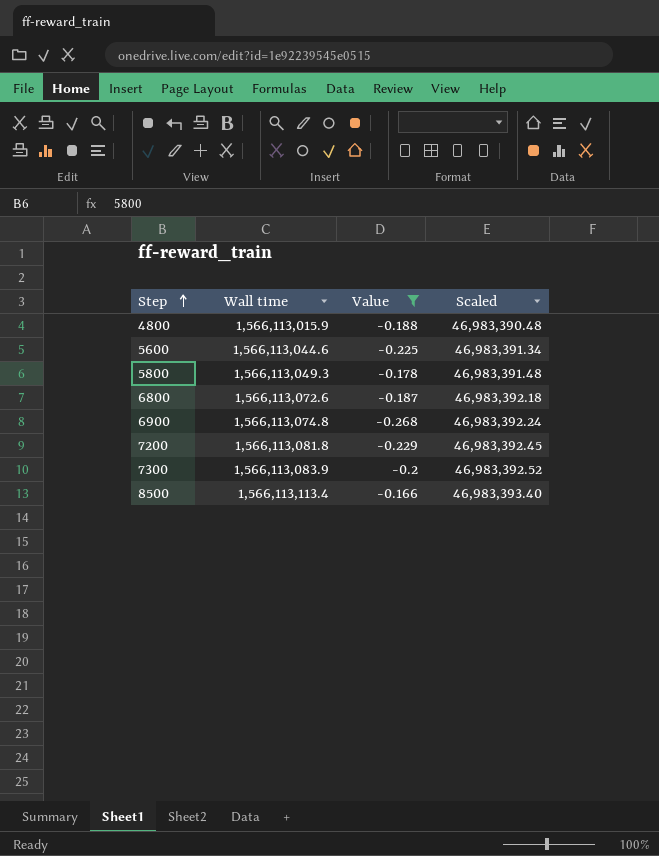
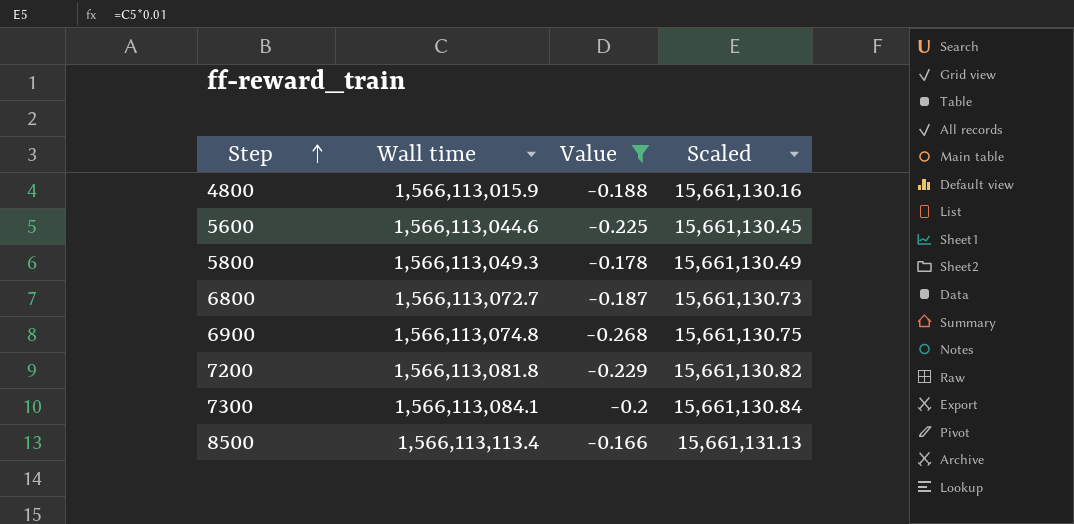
column Scaled | formula: [Wall time] * 0.03 -> [Wall time] * 0.01
6800 | Wall time: 1,566,113,072.6 -> 1,566,113,072.7
7300 | Wall time: 1,566,113,083.9 -> 1,566,113,084.1

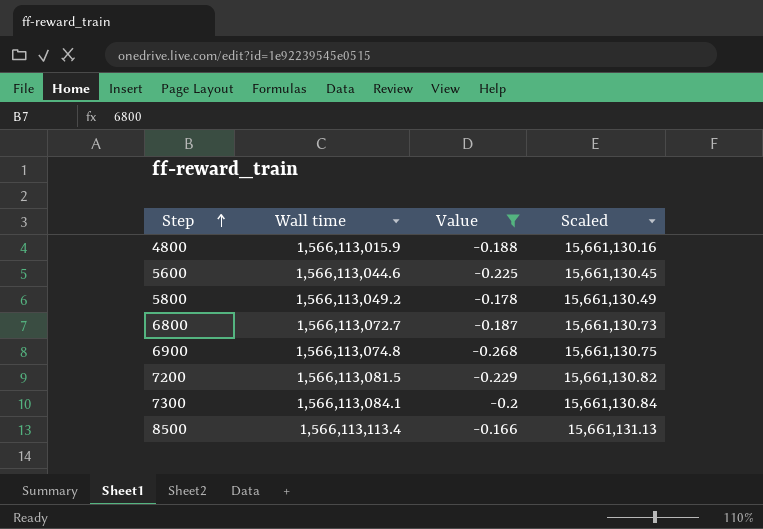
5800 | Wall time: 1,566,113,049.3 -> 1,566,113,049.2
7200 | Wall time: 1,566,113,081.8 -> 1,566,113,081.5

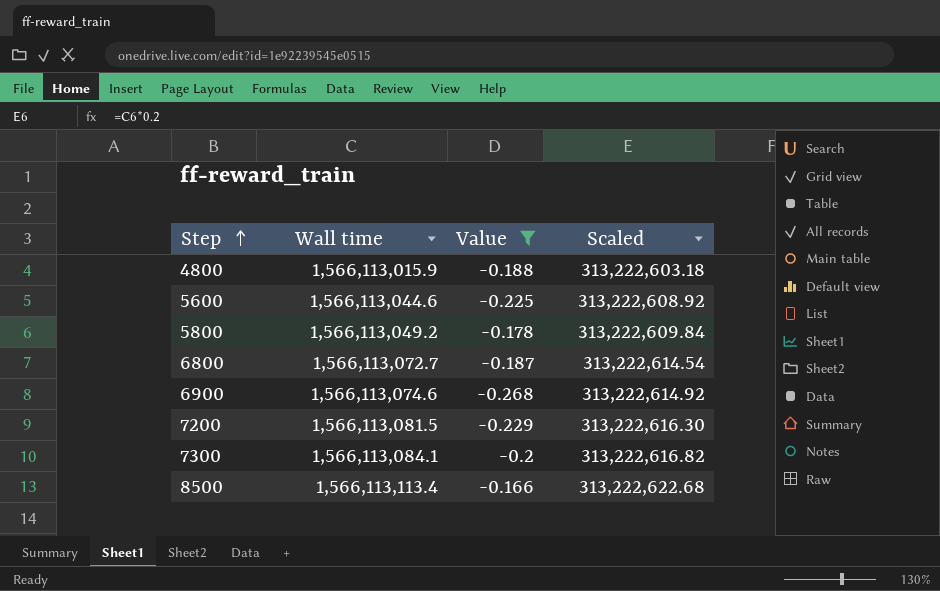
column Scaled | formula: [Wall time] * 0.01 -> [Wall time] * 0.2
6900 | Wall time: 1,566,113,074.8 -> 1,566,113,074.6

